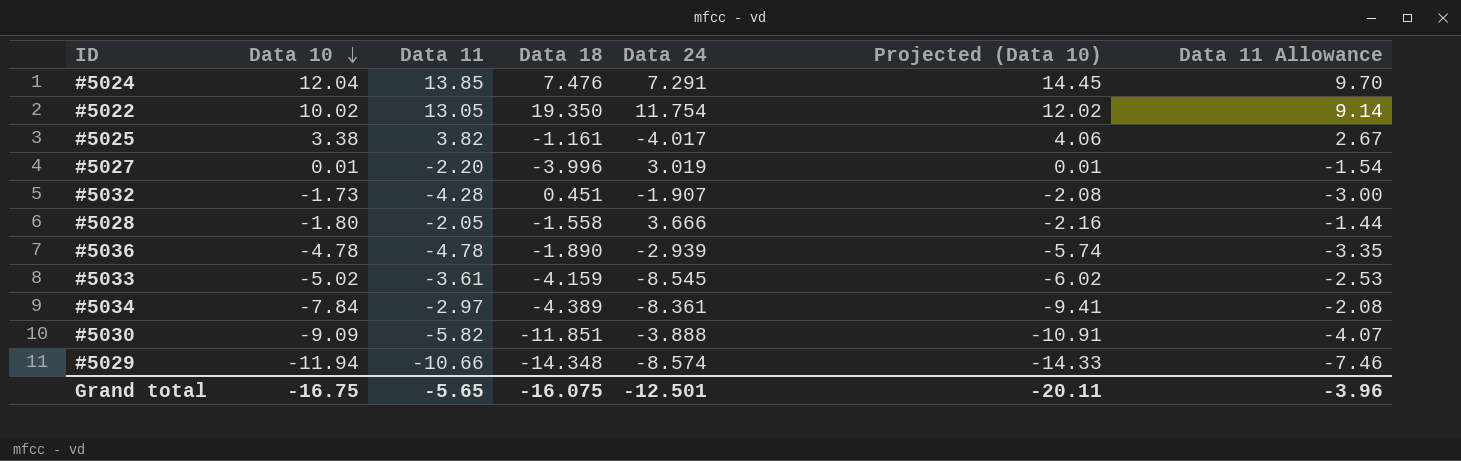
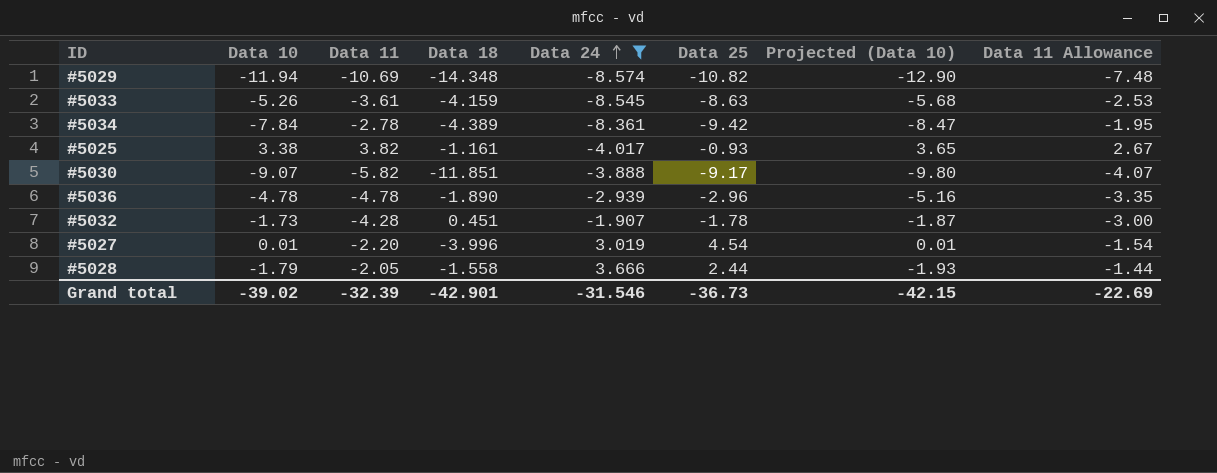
filter: none -> Data 24 <= 3.666
row order: Data 10 descending -> Data 24 ascending
column Data 25 | position: none -> 6
column Projected (Data 10) | formula: [Data 10] * 1.2 -> [Data 10] * 1.08
#5029 | Data 11: -10.66 -> -10.69
#5029 | Data 11 Allowance: -7.46 -> -7.48
#5033 | Data 10: -5.02 -> -5.26
#5034 | Data 11: -2.97 -> -2.78
#5034 | Data 11 Allowance: -2.08 -> -1.95
#5030 | Data 10: -9.09 -> -9.07
#5028 | Data 10: -1.80 -> -1.79
Grand total | Data 10: -16.75 -> -39.02
Grand total | Data 11: -5.65 -> -32.39
Grand total | Data 18: -16.075 -> -42.901
Grand total | Data 24: -12.501 -> -31.546
Grand total | Projected (Data 10): -20.11 -> -42.15
Grand total | Data 11 Allowance: -3.96 -> -22.69

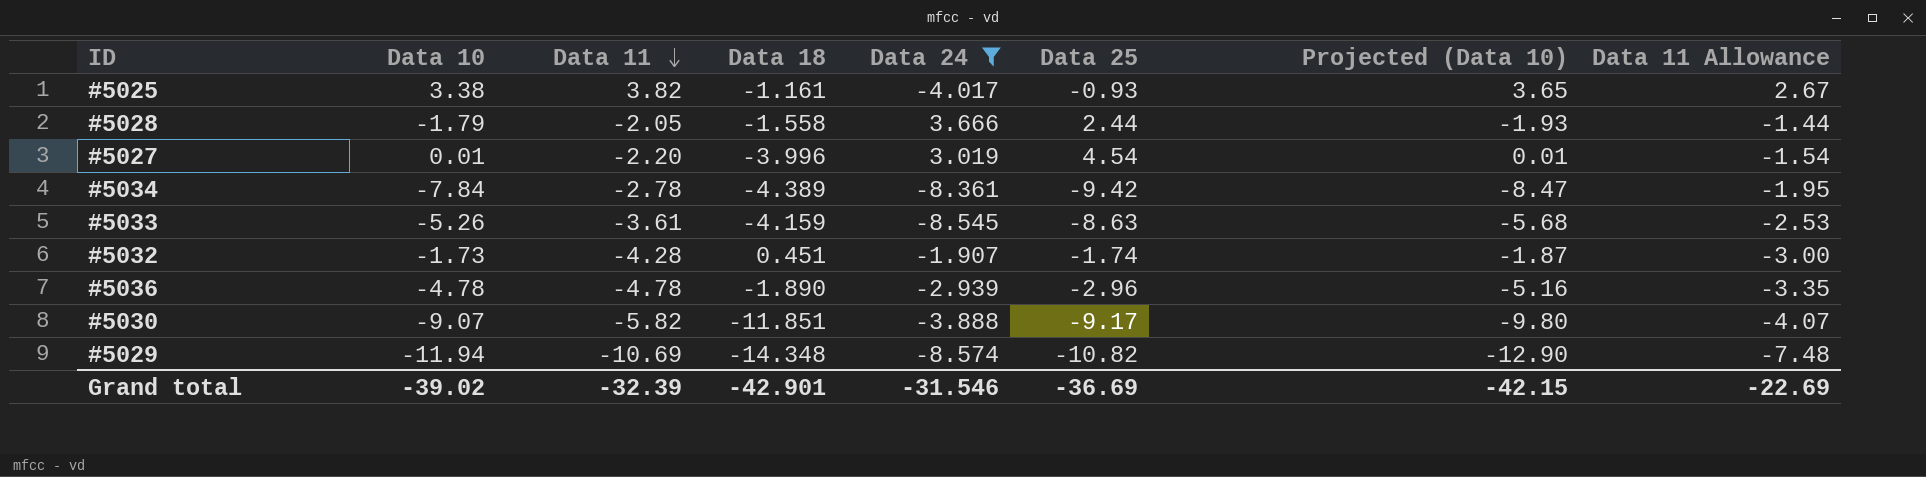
row order: Data 24 ascending -> Data 11 descending
#5032 | Data 25: -1.78 -> -1.74
Grand total | Data 25: -36.73 -> -36.69

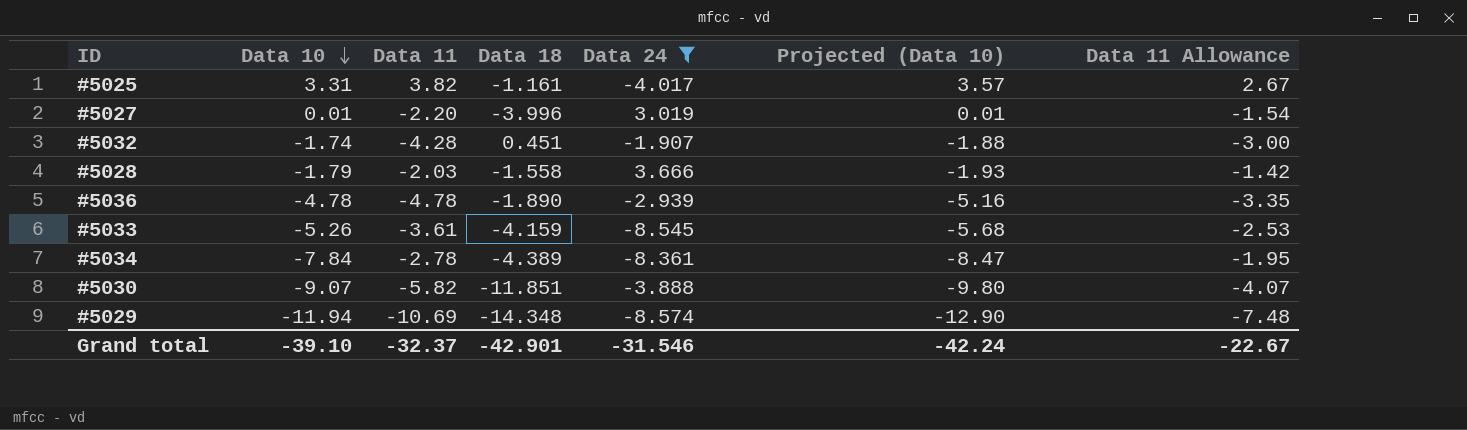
row order: Data 11 descending -> Data 10 descending
column Data 25 | position: 6 -> none
#5025 | Data 10: 3.38 -> 3.31
#5025 | Projected (Data 10): 3.65 -> 3.57
#5032 | Data 10: -1.73 -> -1.74
#5032 | Projected (Data 10): -1.87 -> -1.88
#5028 | Data 11: -2.05 -> -2.03
#5028 | Data 11 Allowance: -1.44 -> -1.42
Grand total | Data 10: -39.02 -> -39.10
Grand total | Data 11: -32.39 -> -32.37
Grand total | Projected (Data 10): -42.15 -> -42.24
Grand total | Data 11 Allowance: -22.69 -> -22.67

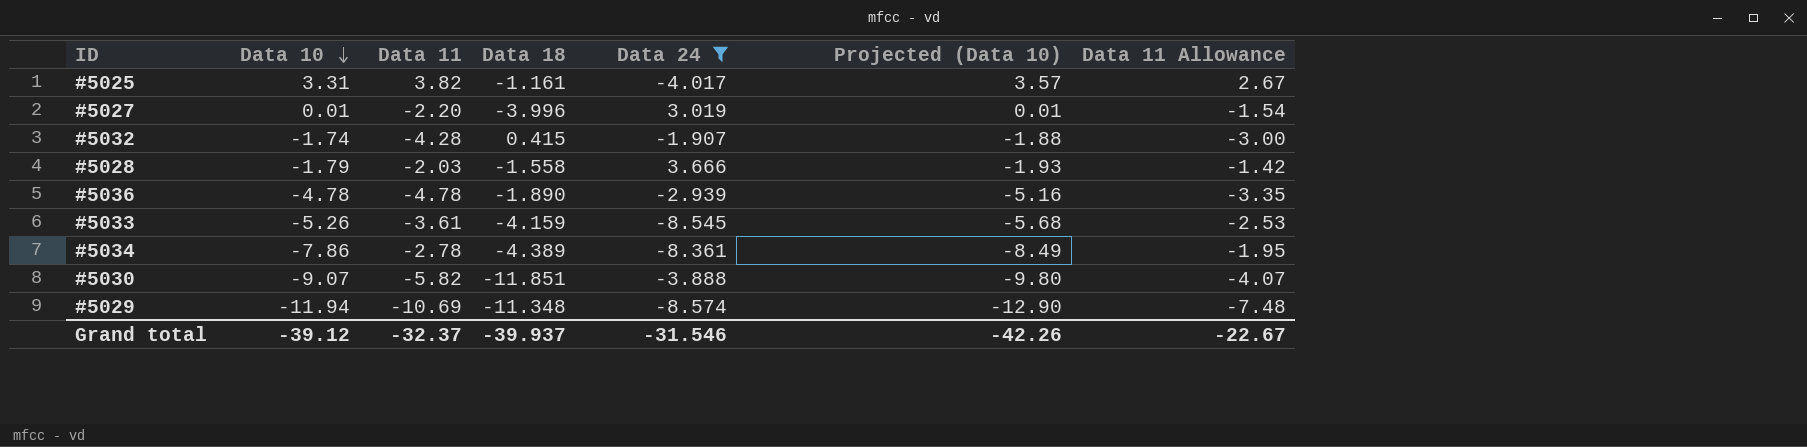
#5032 | Data 18: 0.451 -> 0.415
#5034 | Data 10: -7.84 -> -7.86
#5034 | Projected (Data 10): -8.47 -> -8.49
#5029 | Data 18: -14.348 -> -11.348
Grand total | Data 10: -39.10 -> -39.12
Grand total | Data 18: -42.901 -> -39.937
Grand total | Projected (Data 10): -42.24 -> -42.26

